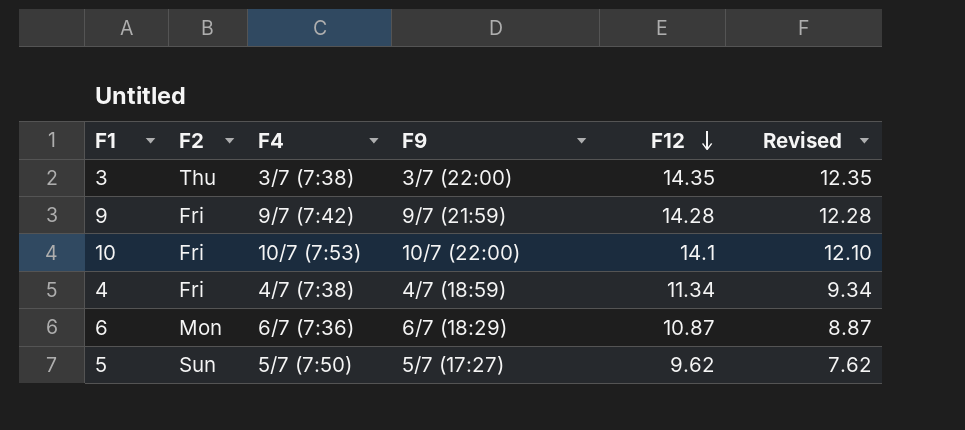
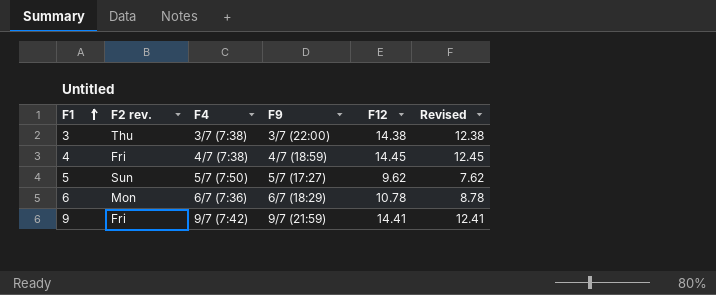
row order: F12 descending -> F1 ascending
column name: F2 -> F2 rev.
row 10: Fri | 10/7 (7:53) | 10/7 (22:00) | 14.1 | 12.10 -> none
3 | F12: 14.35 -> 14.38
3 | Revised: 12.35 -> 12.38
4 | F12: 11.34 -> 14.45
4 | Revised: 9.34 -> 12.45
6 | F12: 10.87 -> 10.78
6 | Revised: 8.87 -> 8.78
9 | F12: 14.28 -> 14.41
9 | Revised: 12.28 -> 12.41

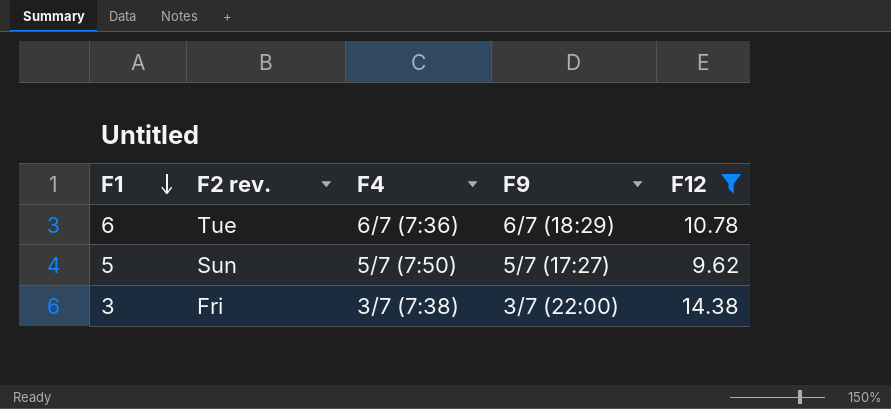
filter: none -> F12 <= 14.38
row order: F1 ascending -> F1 descending
column Revised | formula: [F12] - 2 -> none
6 | F2 rev.: Mon -> Tue
3 | F2 rev.: Thu -> Fri

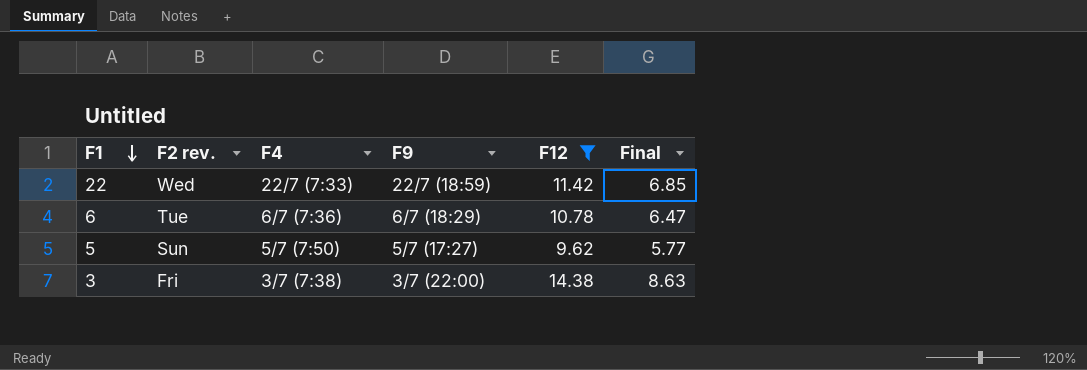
column Final | formula: none -> [F12] * 0.6
row 22: none -> Wed | 22/7 (7:33) | 22/7 (18:59) | 11.42 | 6.85

